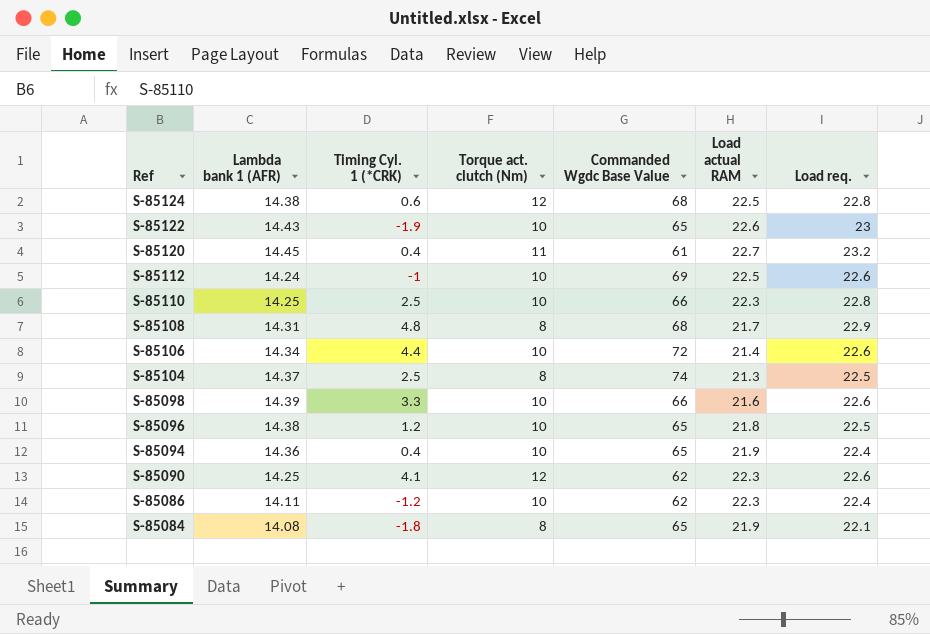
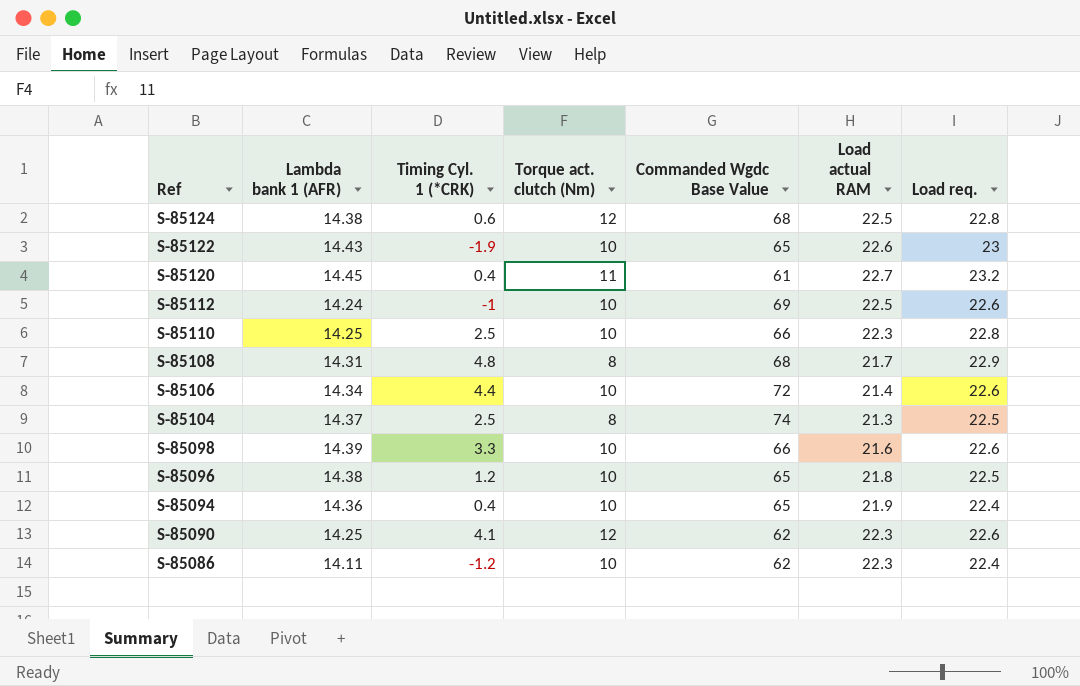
row S-85084: 14.08 | -1.8 | 8 | 65 | 21.9 | 22.1 -> none

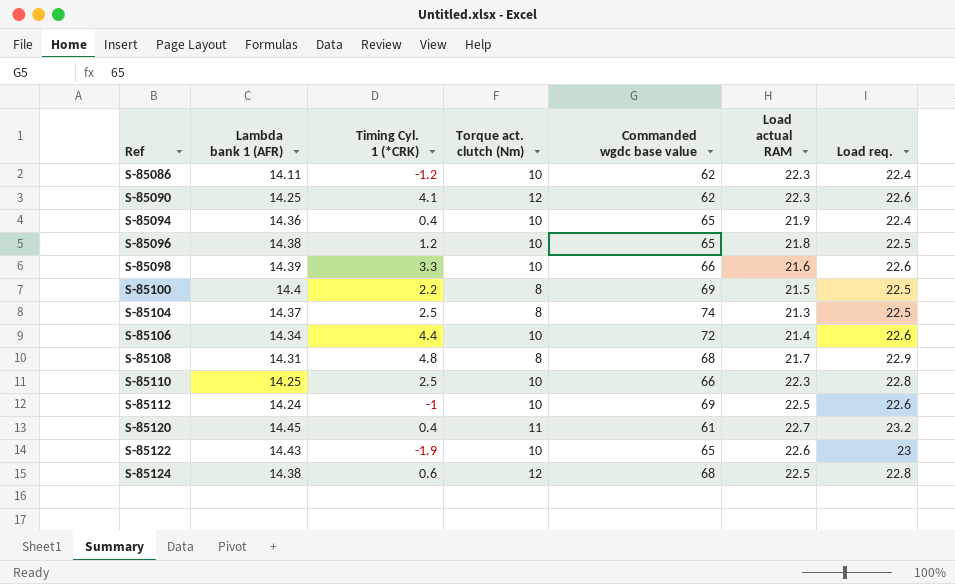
row order: Ref descending -> Ref ascending
column name: Commanded Wgdc Base Value -> Commanded wgdc base value
row S-85100: none -> 14.4 | 2.2 | 8 | 69 | 21.5 | 22.5

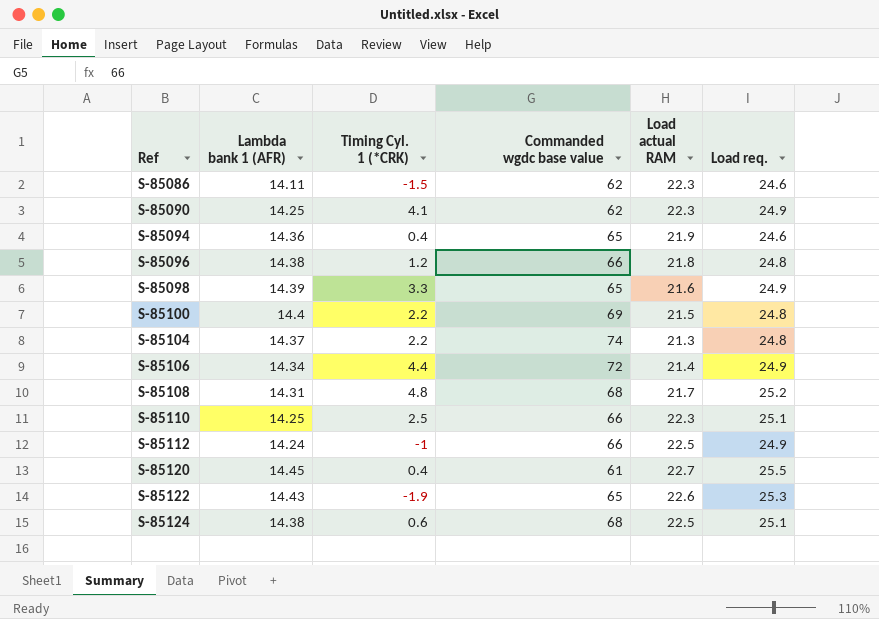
column Torque act. clutch (Nm) | position: 4 -> none
S-85086 | Timing Cyl. 1 (*CRK): -1.2 -> -1.5
S-85086 | Load req.: 22.4 -> 24.6
S-85090 | Load req.: 22.6 -> 24.9
S-85094 | Load req.: 22.4 -> 24.6
S-85096 | Commanded wgdc base value: 65 -> 66
S-85096 | Load req.: 22.5 -> 24.8
S-85098 | Commanded wgdc base value: 66 -> 65
S-85098 | Load req.: 22.6 -> 24.9
S-85100 | Load req.: 22.5 -> 24.8
S-85104 | Timing Cyl. 1 (*CRK): 2.5 -> 2.2
S-85104 | Load req.: 22.5 -> 24.8
S-85106 | Load req.: 22.6 -> 24.9
S-85108 | Load req.: 22.9 -> 25.2
S-85110 | Load req.: 22.8 -> 25.1
S-85112 | Commanded wgdc base value: 69 -> 66
S-85112 | Load req.: 22.6 -> 24.9
S-85120 | Load req.: 23.2 -> 25.5
S-85122 | Load req.: 23 -> 25.3
S-85124 | Load req.: 22.8 -> 25.1

